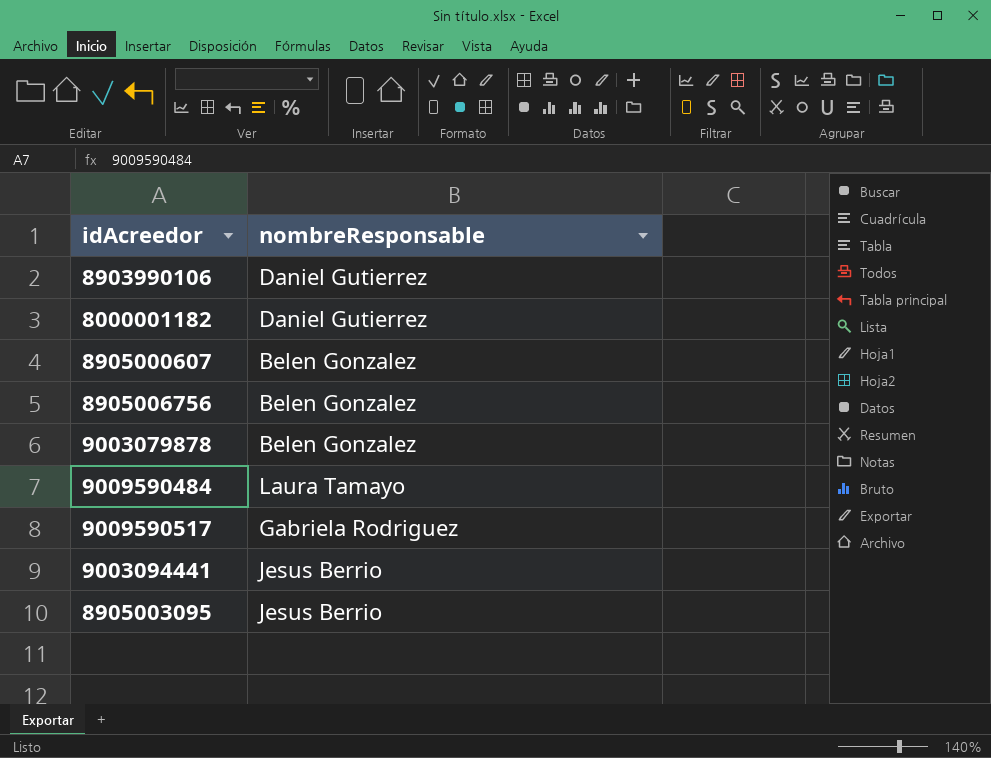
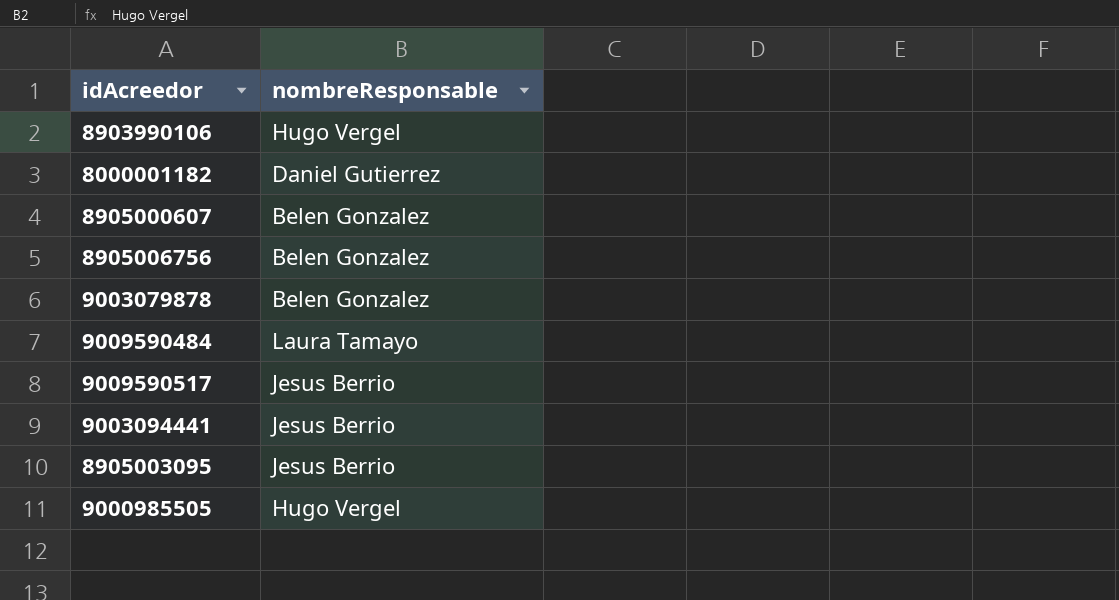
8903990106 | nombreResponsable: Daniel Gutierrez -> Hugo Vergel
9009590517 | nombreResponsable: Gabriela Rodriguez -> Jesus Berrio
row 9000985505: none -> Hugo Vergel

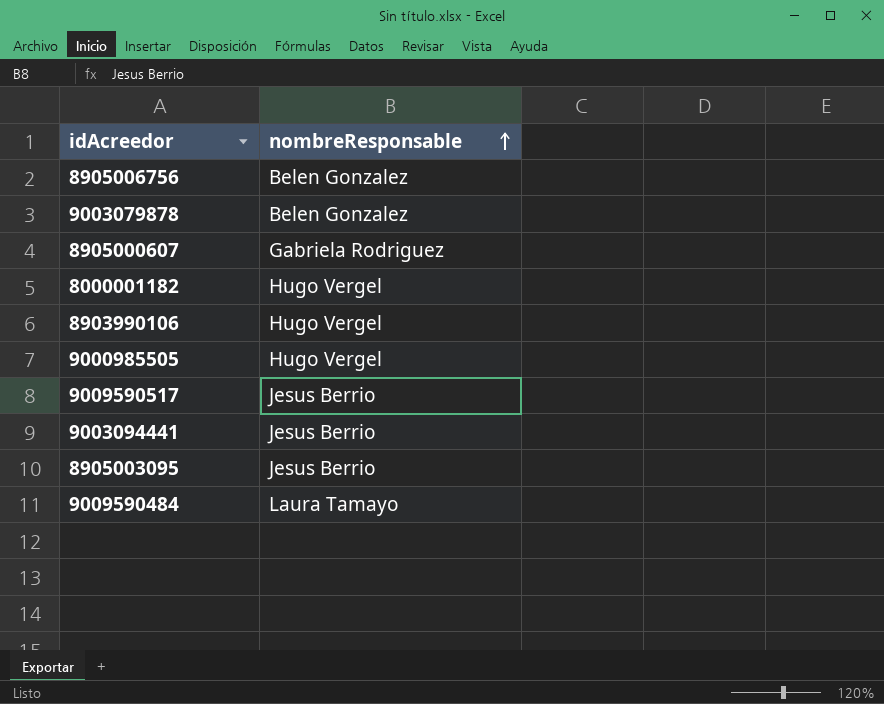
row order: none -> nombreResponsable ascending
8905000607 | nombreResponsable: Belen Gonzalez -> Gabriela Rodriguez
8000001182 | nombreResponsable: Daniel Gutierrez -> Hugo Vergel

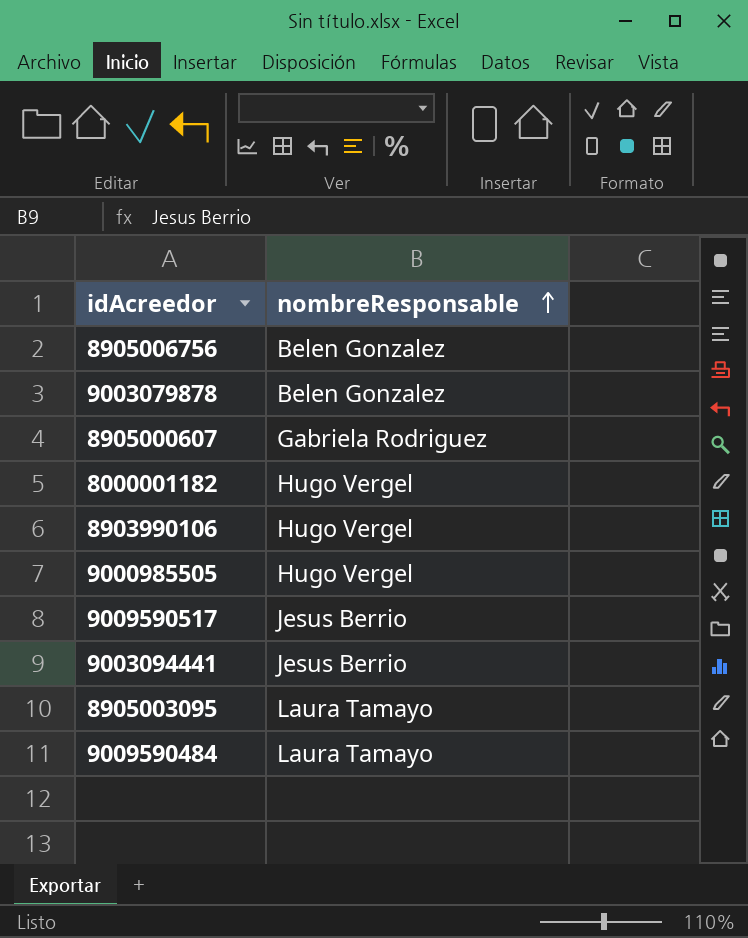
8905003095 | nombreResponsable: Jesus Berrio -> Laura Tamayo

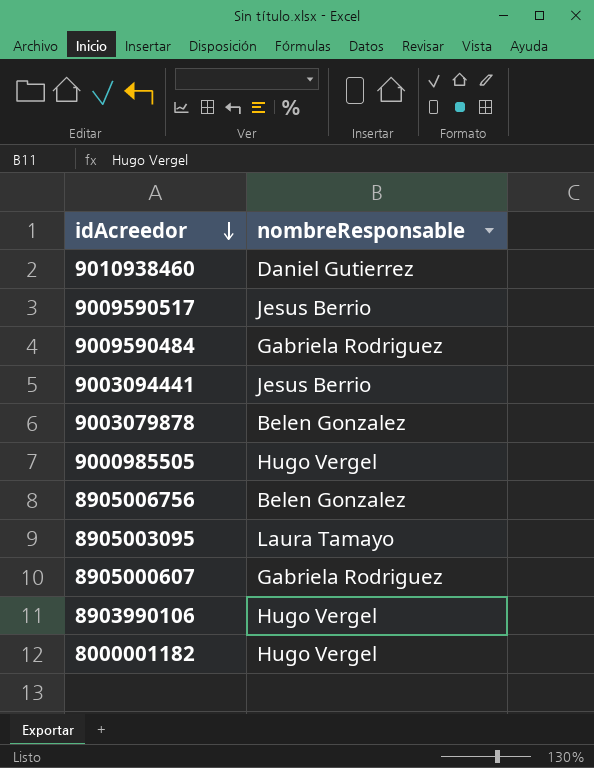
row order: nombreResponsable ascending -> idAcreedor descending
row 9010938460: none -> Daniel Gutierrez
9009590484 | nombreResponsable: Laura Tamayo -> Gabriela Rodriguez

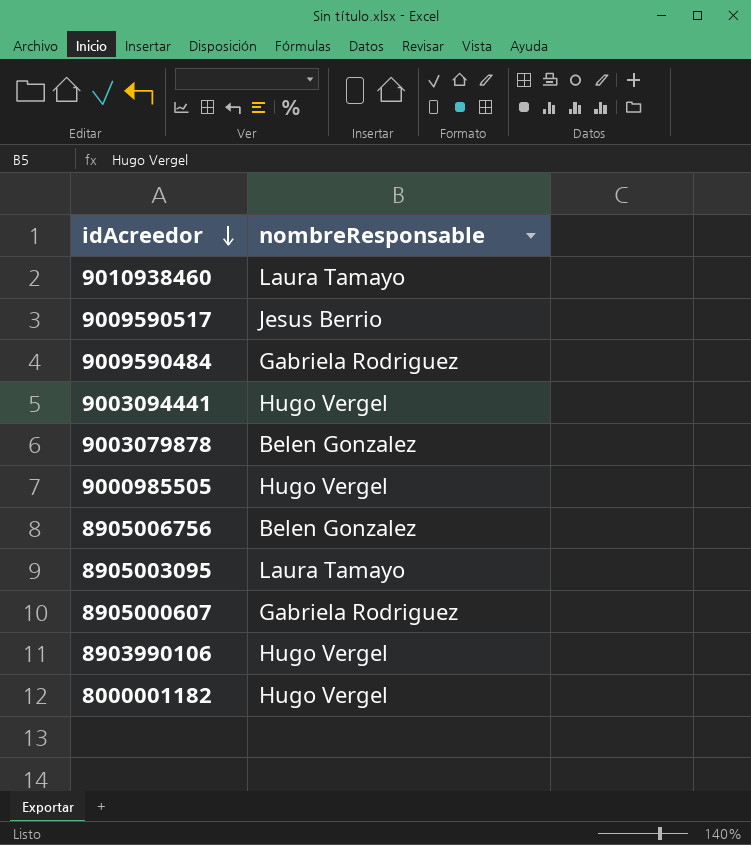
9010938460 | nombreResponsable: Daniel Gutierrez -> Laura Tamayo
9003094441 | nombreResponsable: Jesus Berrio -> Hugo Vergel

